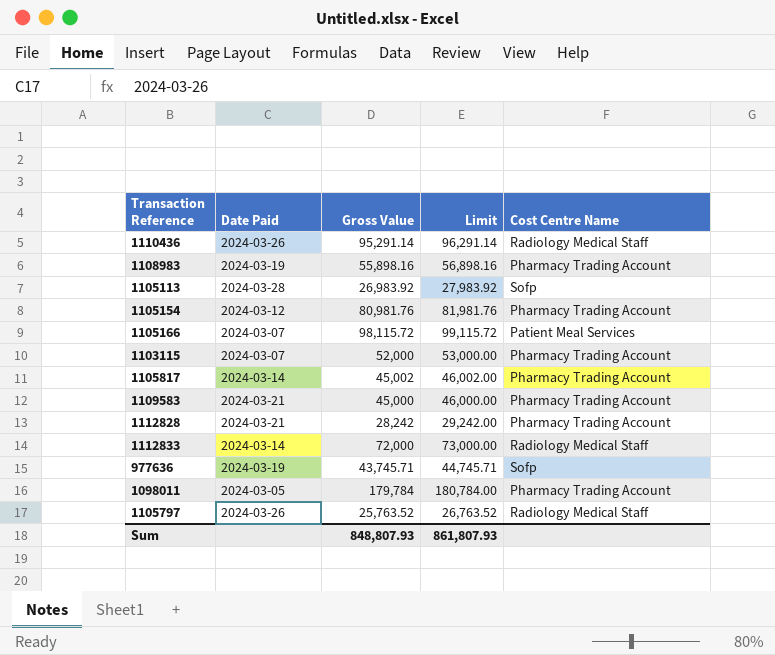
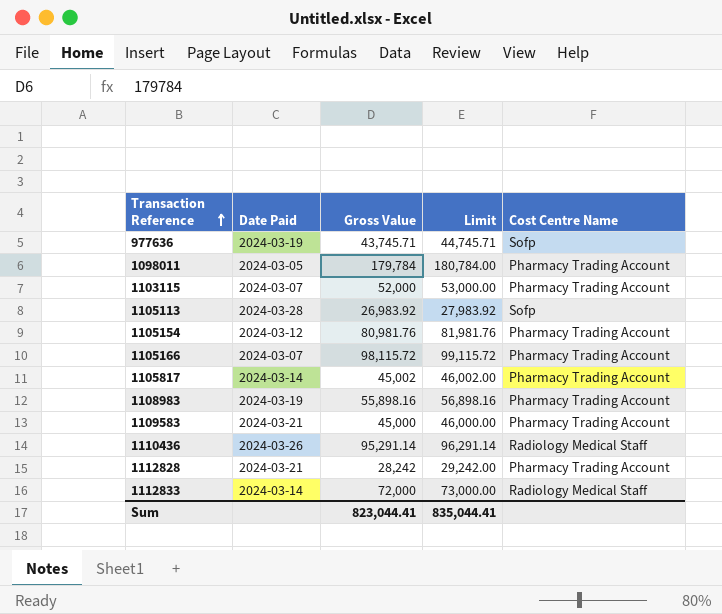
row order: none -> Transaction Reference ascending
row 1105797: 2024-03-26 | 25,763.52 | 26,763.52 | Radiology Medical Staff -> none
1105166 | Cost Centre Name: Patient Meal Services -> Pharmacy Trading Account
Sum | Gross Value: 848,807.93 -> 823,044.41
Sum | Limit: 861,807.93 -> 835,044.41

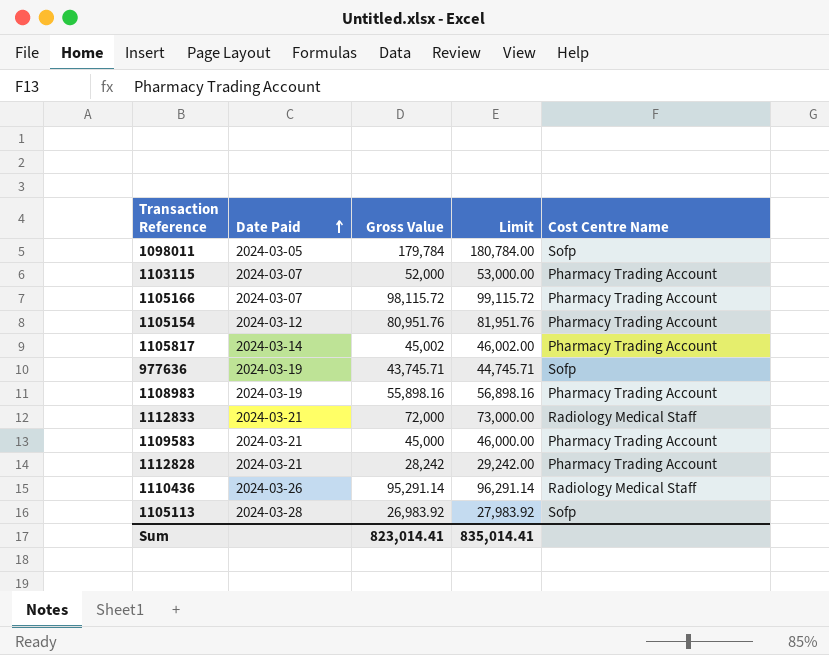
row order: Transaction Reference ascending -> Date Paid ascending
1098011 | Cost Centre Name: Pharmacy Trading Account -> Sofp
1105154 | Gross Value: 80,981.76 -> 80,951.76
1105154 | Limit: 81,981.76 -> 81,951.76
1112833 | Date Paid: 2024-03-14 -> 2024-03-21
Sum | Gross Value: 823,044.41 -> 823,014.41
Sum | Limit: 835,044.41 -> 835,014.41

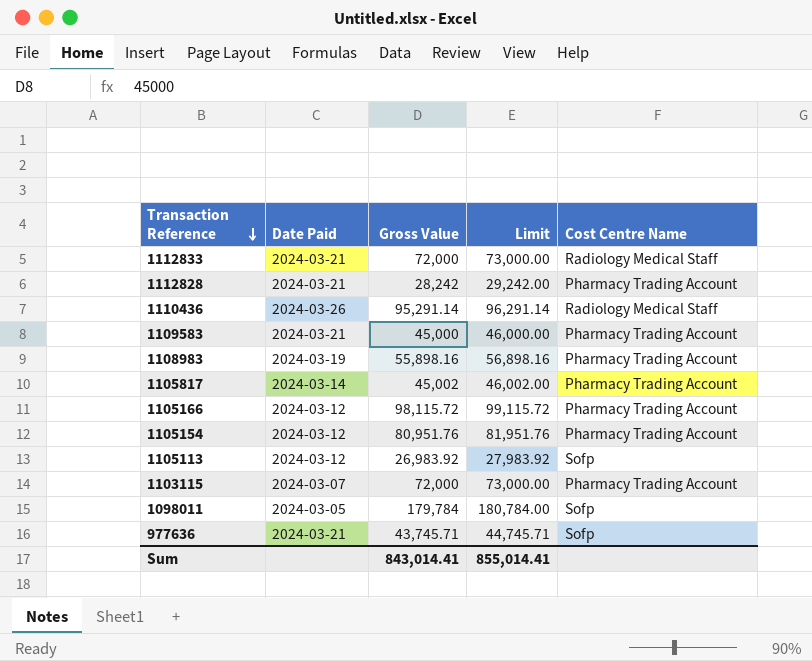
row order: Date Paid ascending -> Transaction Reference descending
1105166 | Date Paid: 2024-03-07 -> 2024-03-12
1105113 | Date Paid: 2024-03-28 -> 2024-03-12
1103115 | Gross Value: 52,000 -> 72,000
1103115 | Limit: 53,000.00 -> 73,000.00
977636 | Date Paid: 2024-03-19 -> 2024-03-21
Sum | Gross Value: 823,014.41 -> 843,014.41
Sum | Limit: 835,014.41 -> 855,014.41

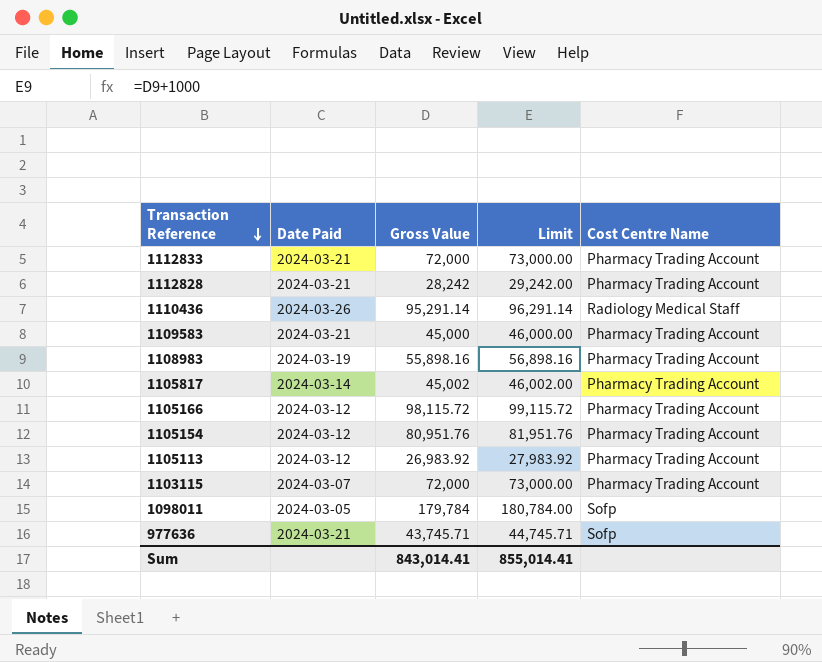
1112833 | Cost Centre Name: Radiology Medical Staff -> Pharmacy Trading Account
1105113 | Cost Centre Name: Sofp -> Pharmacy Trading Account

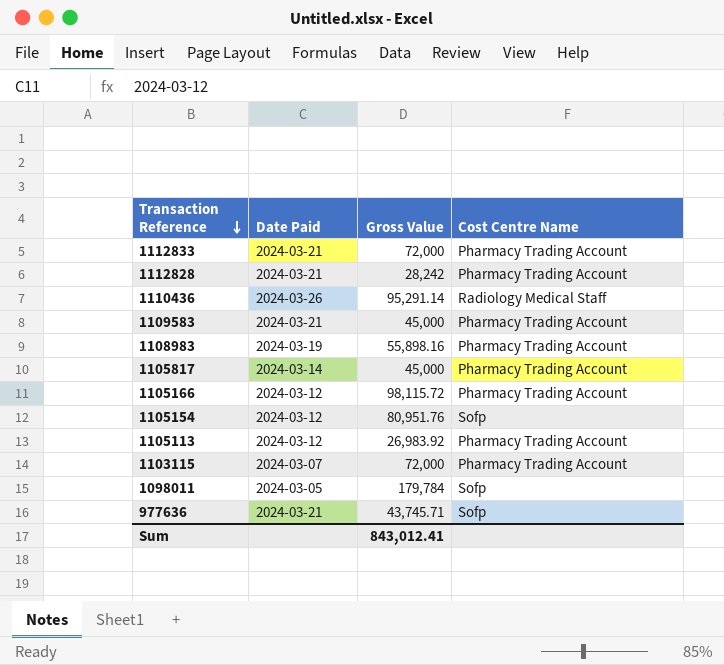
column Limit | formula: [Gross Value] + 1000 -> none
1105817 | Gross Value: 45,002 -> 45,000
1105154 | Cost Centre Name: Pharmacy Trading Account -> Sofp
Sum | Gross Value: 843,014.41 -> 843,012.41

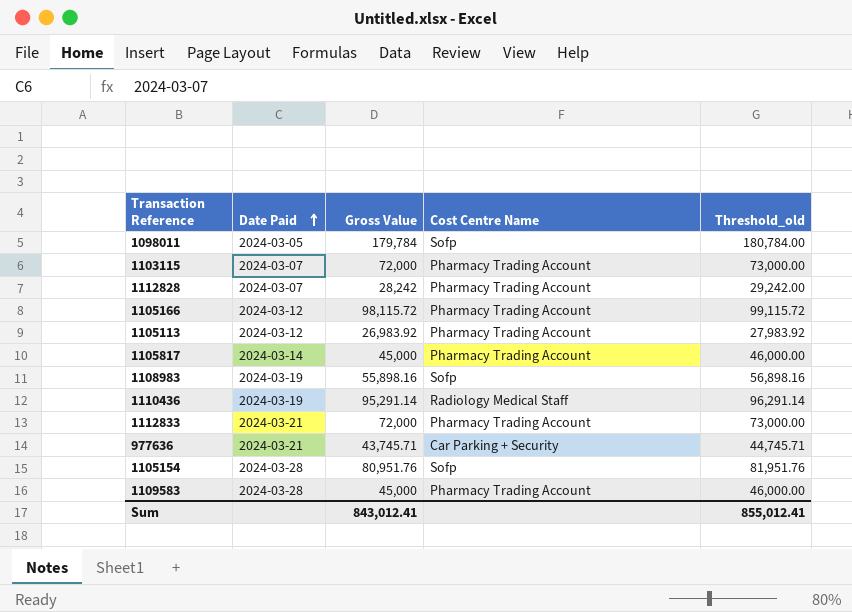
row order: Transaction Reference descending -> Date Paid ascending
column Threshold_old | formula: none -> [Gross Value] + 1000
1112828 | Date Paid: 2024-03-21 -> 2024-03-07
1108983 | Cost Centre Name: Pharmacy Trading Account -> Sofp
1110436 | Date Paid: 2024-03-26 -> 2024-03-19
977636 | Cost Centre Name: Sofp -> Car Parking + Security
1105154 | Date Paid: 2024-03-12 -> 2024-03-28
1109583 | Date Paid: 2024-03-21 -> 2024-03-28

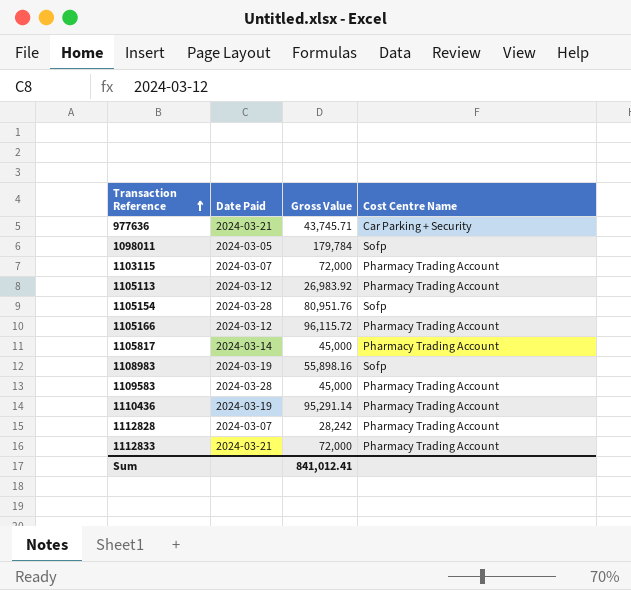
row order: Date Paid ascending -> Transaction Reference ascending
column Threshold_old | formula: [Gross Value] + 1000 -> none
1105166 | Gross Value: 98,115.72 -> 96,115.72
1110436 | Cost Centre Name: Radiology Medical Staff -> Pharmacy Trading Account
Sum | Gross Value: 843,012.41 -> 841,012.41

